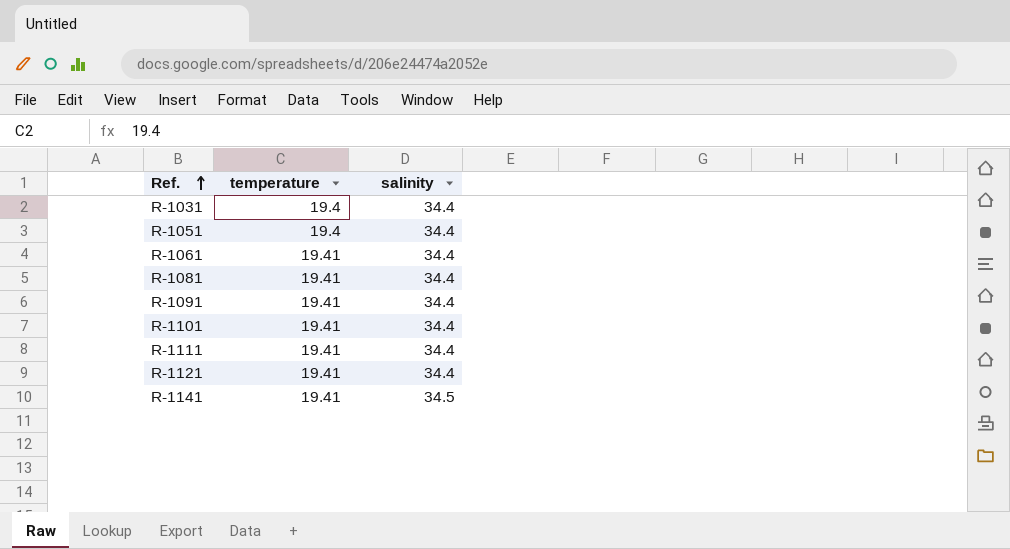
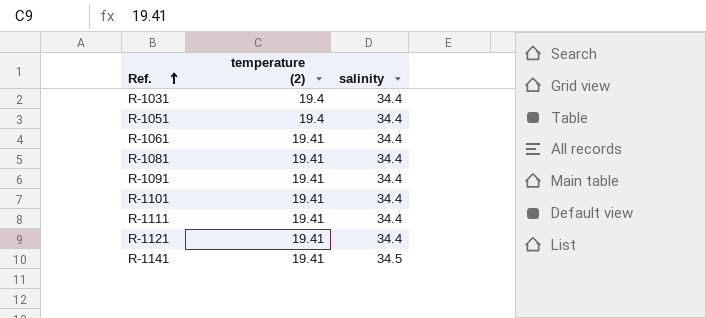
column name: temperature -> temperature (2)

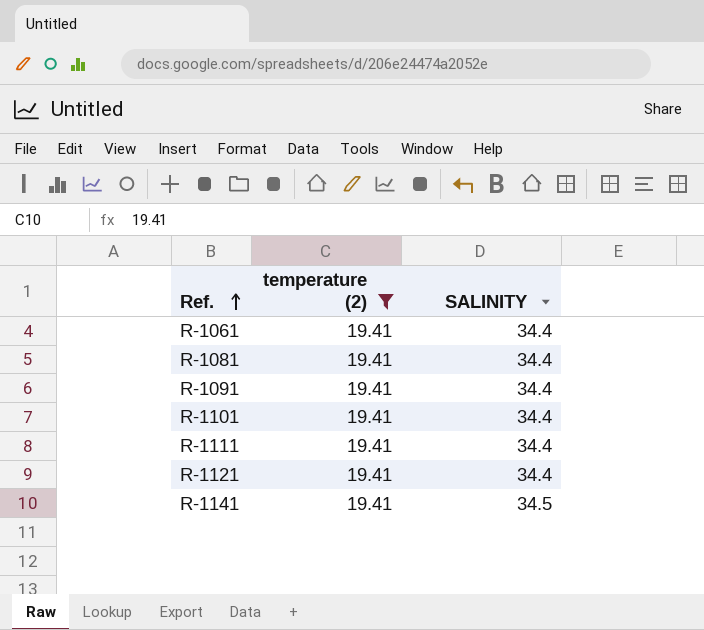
filter: none -> temperature (2) = 19.41
column name: salinity -> SALINITY

